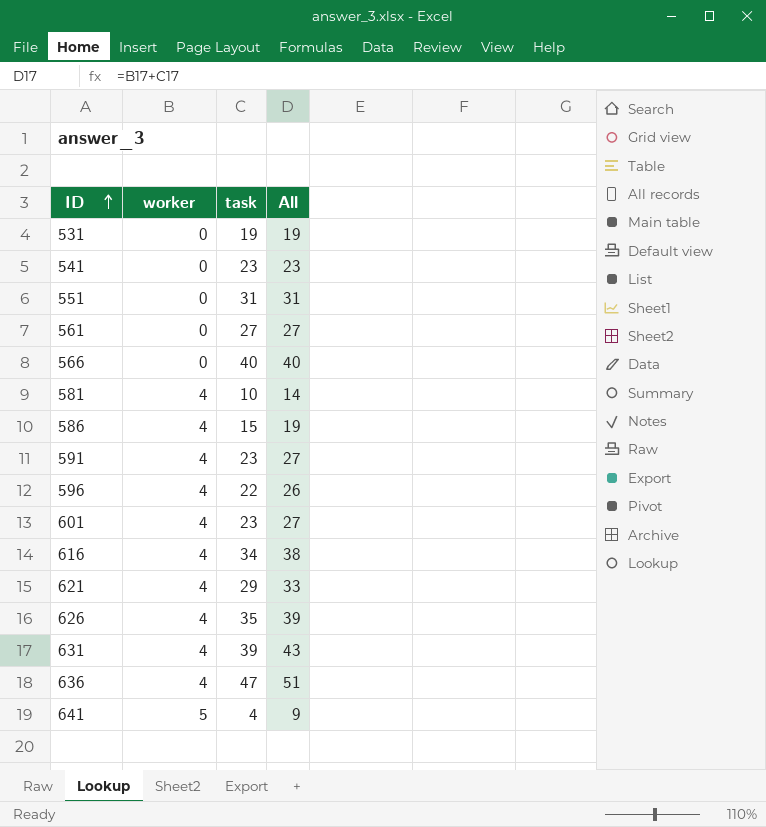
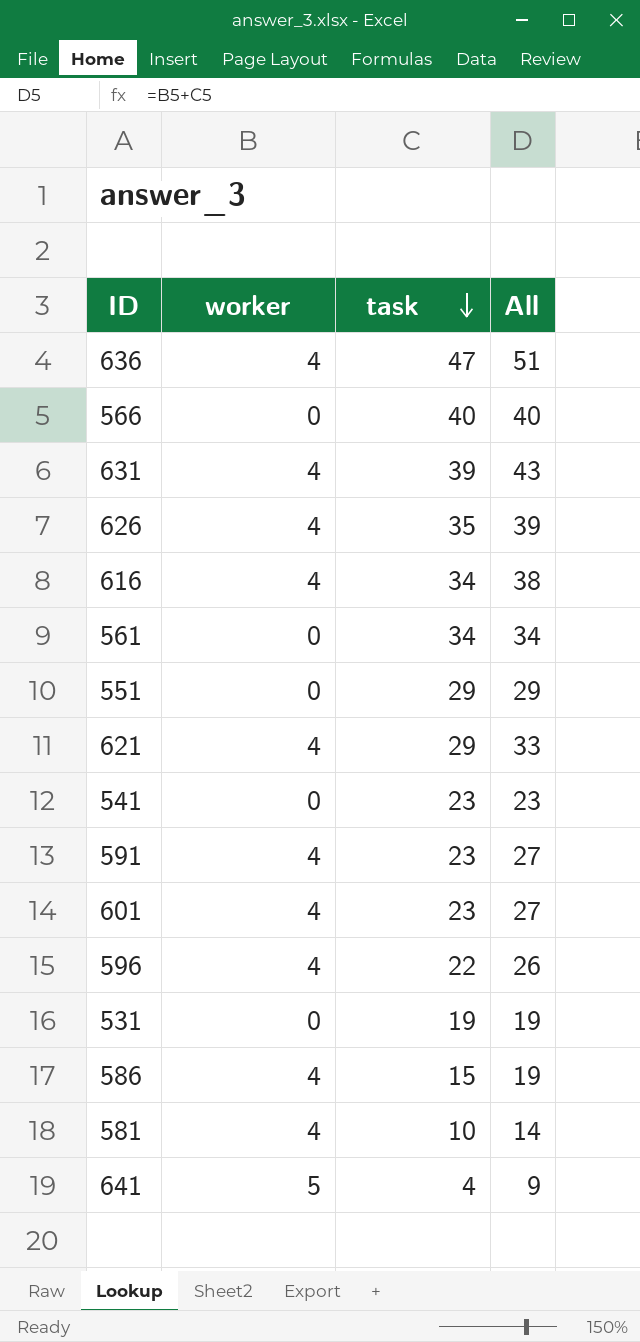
row order: ID ascending -> task descending
561 | task: 27 -> 34
561 | All: 27 -> 34
551 | task: 31 -> 29
551 | All: 31 -> 29

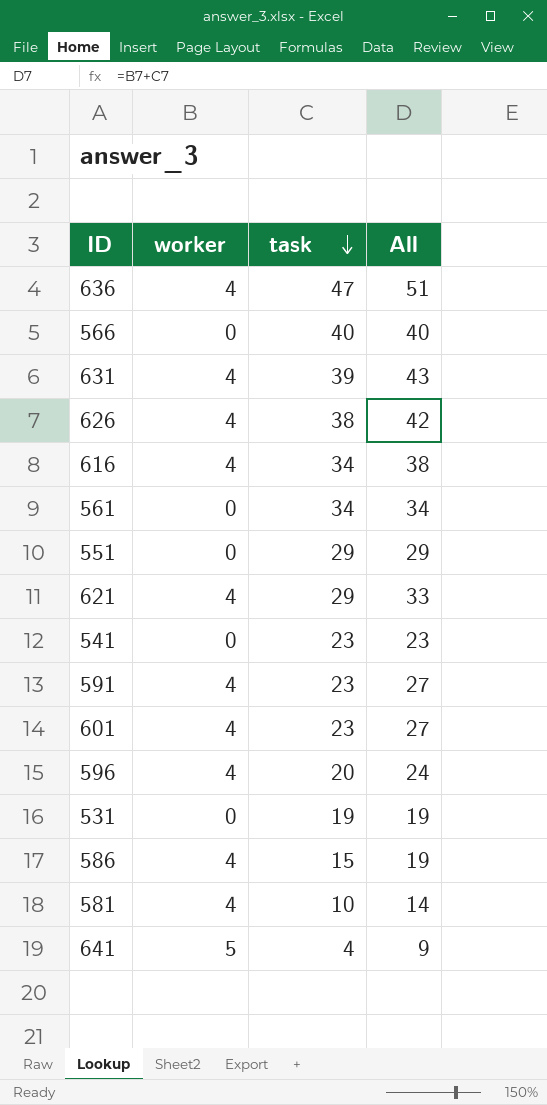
626 | task: 35 -> 38
626 | All: 39 -> 42
596 | task: 22 -> 20
596 | All: 26 -> 24

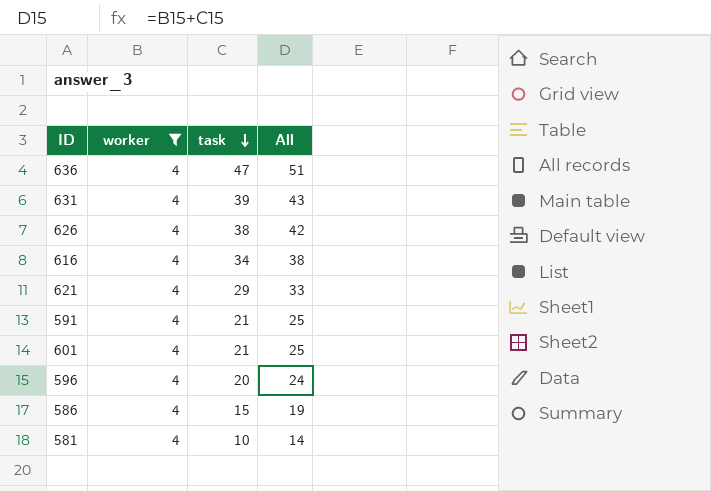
filter: none -> worker = 4
591 | task: 23 -> 21
591 | All: 27 -> 25
601 | task: 23 -> 21
601 | All: 27 -> 25

